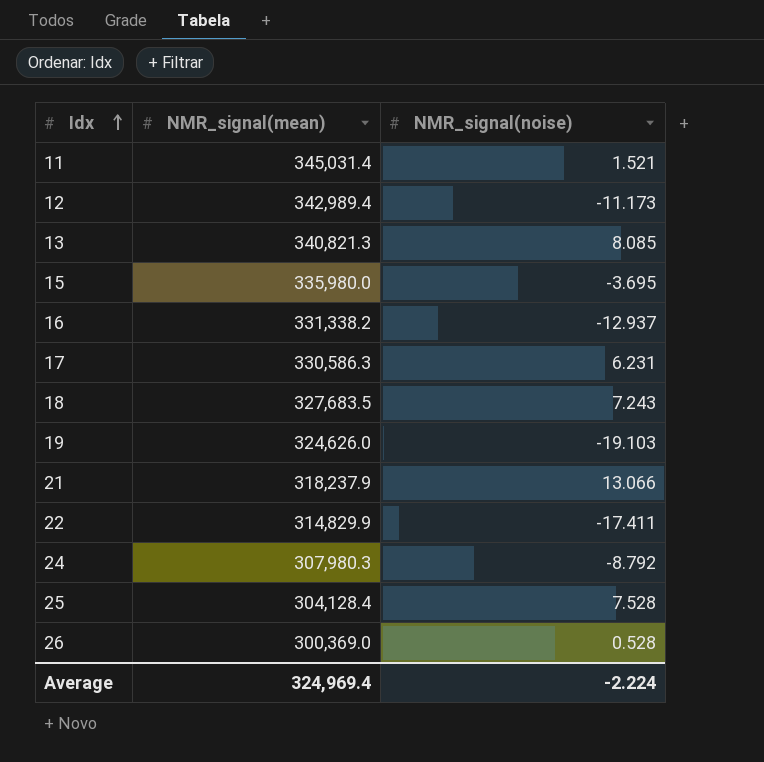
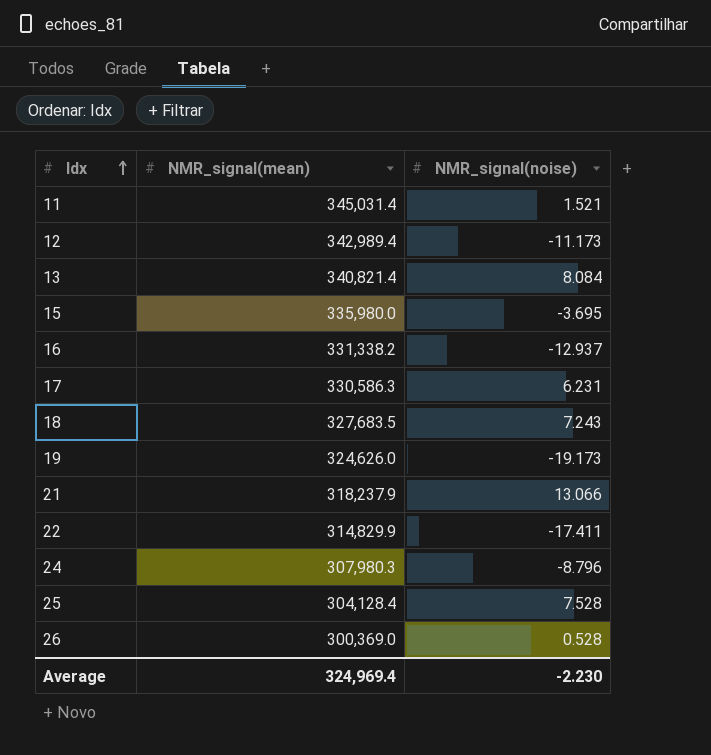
13 | NMR_signal(mean): 340,821.3 -> 340,821.4
13 | NMR_signal(noise): 8.085 -> 8.084
19 | NMR_signal(noise): -19.103 -> -19.173
24 | NMR_signal(noise): -8.792 -> -8.796
Average | NMR_signal(noise): -2.224 -> -2.230

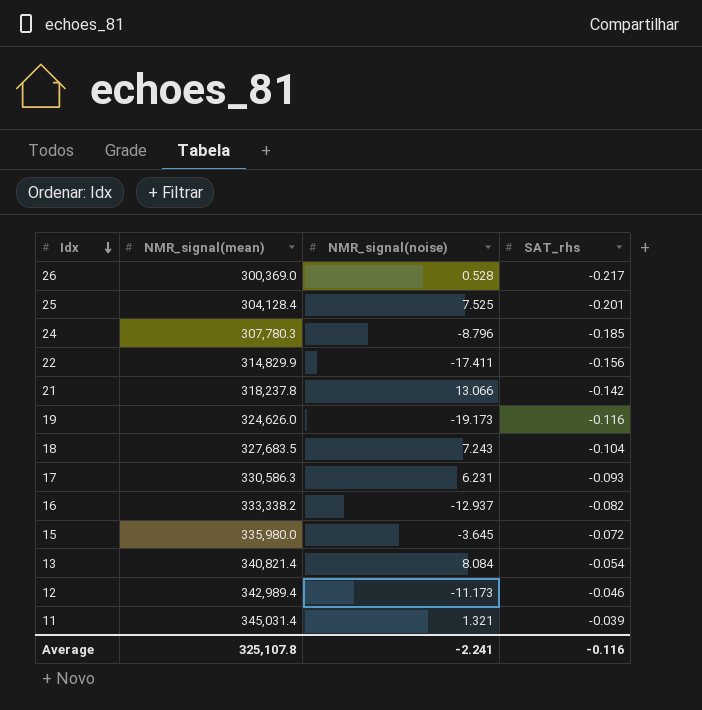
row order: Idx ascending -> Idx descending
column SAT_rhs | position: none -> 4
25 | NMR_signal(noise): 7.528 -> 7.525
24 | NMR_signal(mean): 307,980.3 -> 307,780.3
21 | NMR_signal(mean): 318,237.9 -> 318,237.8
16 | NMR_signal(mean): 331,338.2 -> 333,338.2
15 | NMR_signal(noise): -3.695 -> -3.645
11 | NMR_signal(noise): 1.521 -> 1.321
Average | NMR_signal(mean): 324,969.4 -> 325,107.8
Average | NMR_signal(noise): -2.230 -> -2.241

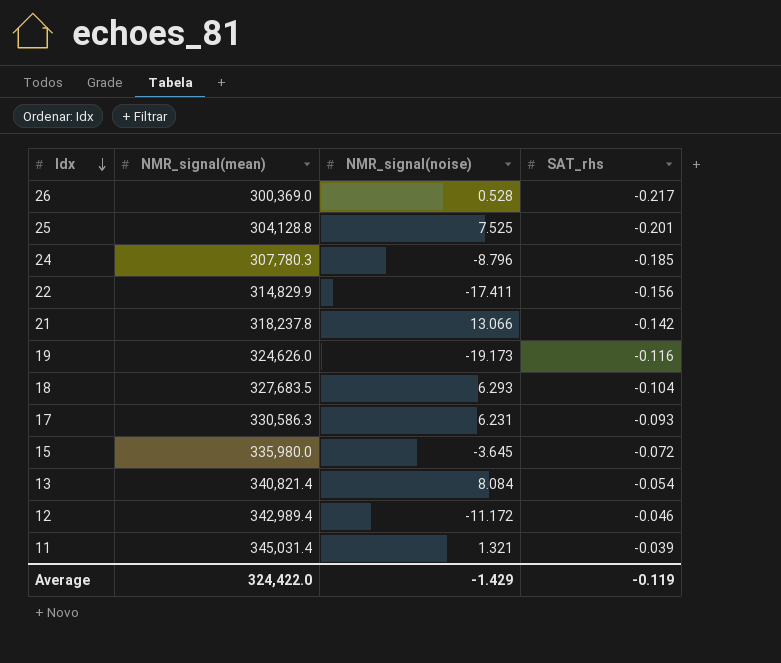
row 16: 333,338.2 | -12.937 | -0.082 -> none
25 | NMR_signal(mean): 304,128.4 -> 304,128.8
18 | NMR_signal(noise): 7.243 -> 6.293
12 | NMR_signal(noise): -11.173 -> -11.172
Average | NMR_signal(mean): 325,107.8 -> 324,422.0
Average | NMR_signal(noise): -2.241 -> -1.429
Average | SAT_rhs: -0.116 -> -0.119

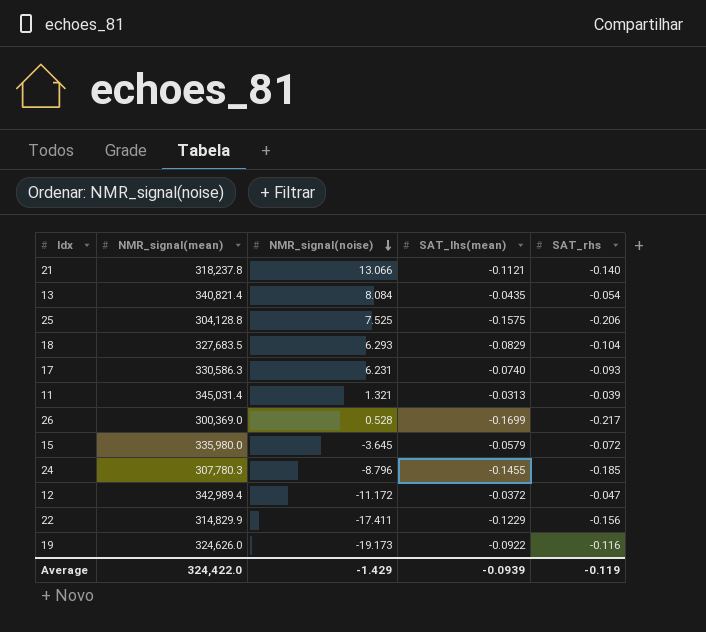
row order: Idx descending -> NMR_signal(noise) descending
column SAT_lhs(mean) | position: none -> 4
21 | SAT_rhs: -0.142 -> -0.140
25 | SAT_rhs: -0.201 -> -0.206
12 | SAT_rhs: -0.046 -> -0.047

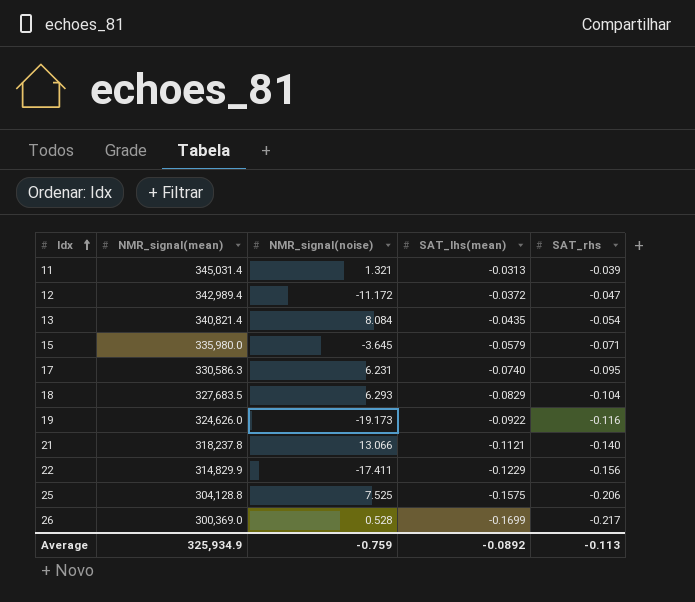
row order: NMR_signal(noise) descending -> Idx ascending
row 24: 307,780.3 | -8.796 | -0.1455 | -0.185 -> none
15 | SAT_rhs: -0.072 -> -0.071
17 | SAT_rhs: -0.093 -> -0.095
Average | NMR_signal(mean): 324,422.0 -> 325,934.9
Average | NMR_signal(noise): -1.429 -> -0.759
Average | SAT_lhs(mean): -0.0939 -> -0.0892
Average | SAT_rhs: -0.119 -> -0.113

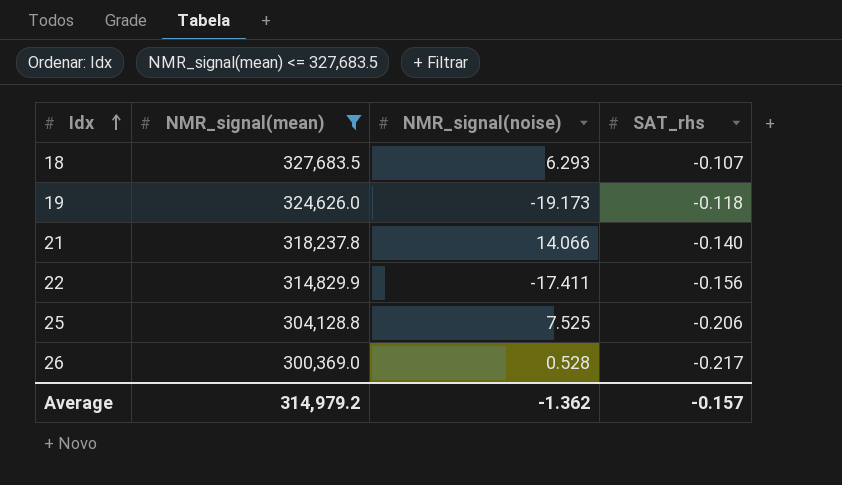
filter: none -> NMR_signal(mean) <= 327,683.5
column SAT_lhs(mean) | position: 4 -> none
18 | SAT_rhs: -0.104 -> -0.107
19 | SAT_rhs: -0.116 -> -0.118
21 | NMR_signal(noise): 13.066 -> 14.066
Average | NMR_signal(mean): 325,934.9 -> 314,979.2
Average | NMR_signal(noise): -0.759 -> -1.362
Average | SAT_rhs: -0.113 -> -0.157

